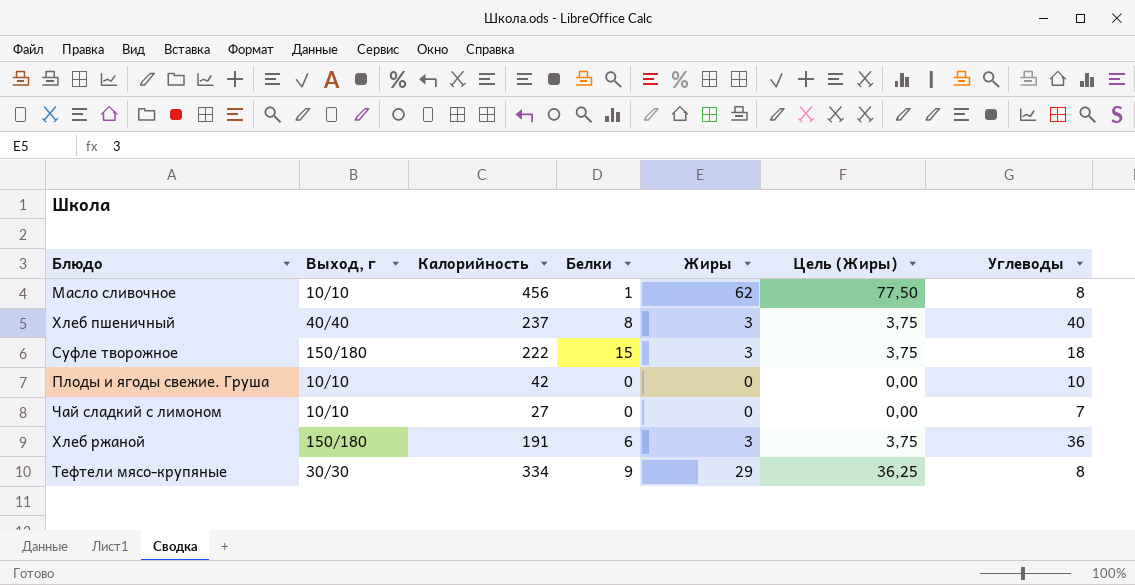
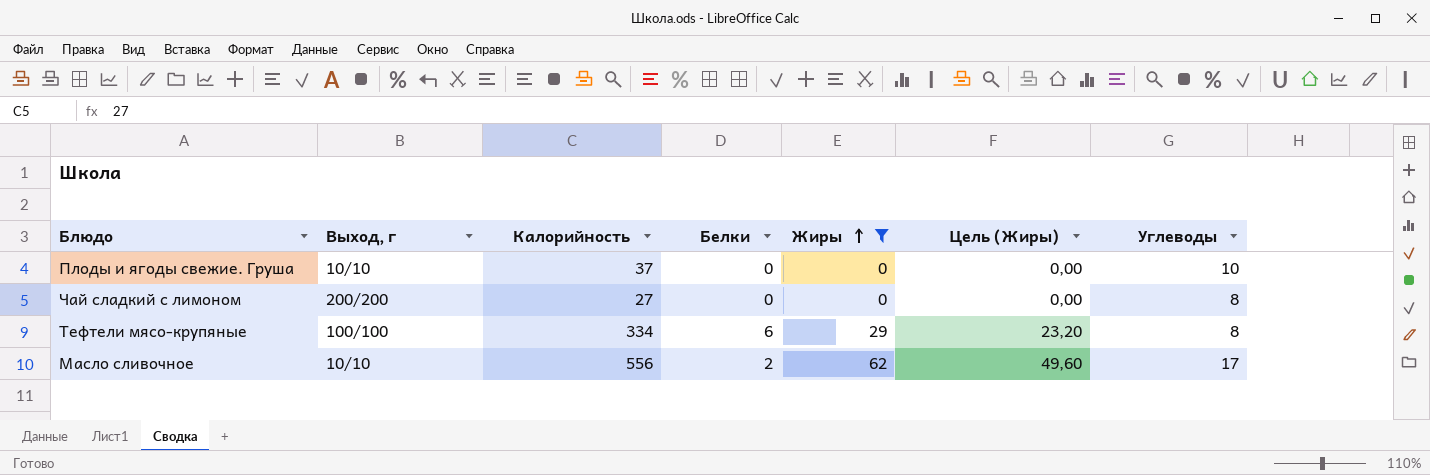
filter: none -> Жиры != 3
row order: none -> Жиры ascending
column Цель (Жиры) | formula: [Жиры] * 1,25 -> [Жиры] * 0,8
Плоды и ягоды свежие. Груша | Калорийность: 42 -> 37
Чай сладкий с лимоном | Выход, г: 10/10 -> 200/200
Чай сладкий с лимоном | Углеводы: 7 -> 8
Тефтели мясо-крупяные | Выход, г: 30/30 -> 100/100
Тефтели мясо-крупяные | Белки: 9 -> 6
Масло сливочное | Калорийность: 456 -> 556
Масло сливочное | Белки: 1 -> 2
Масло сливочное | Углеводы: 8 -> 17

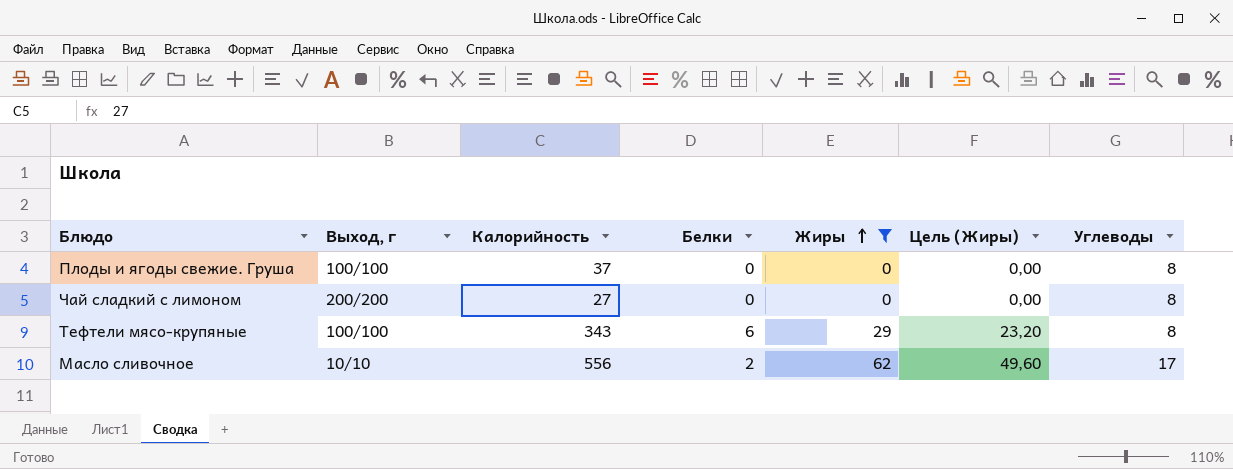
Плоды и ягоды свежие. Груша | Выход, г: 10/10 -> 100/100
Плоды и ягоды свежие. Груша | Углеводы: 10 -> 8
Тефтели мясо-крупяные | Калорийность: 334 -> 343

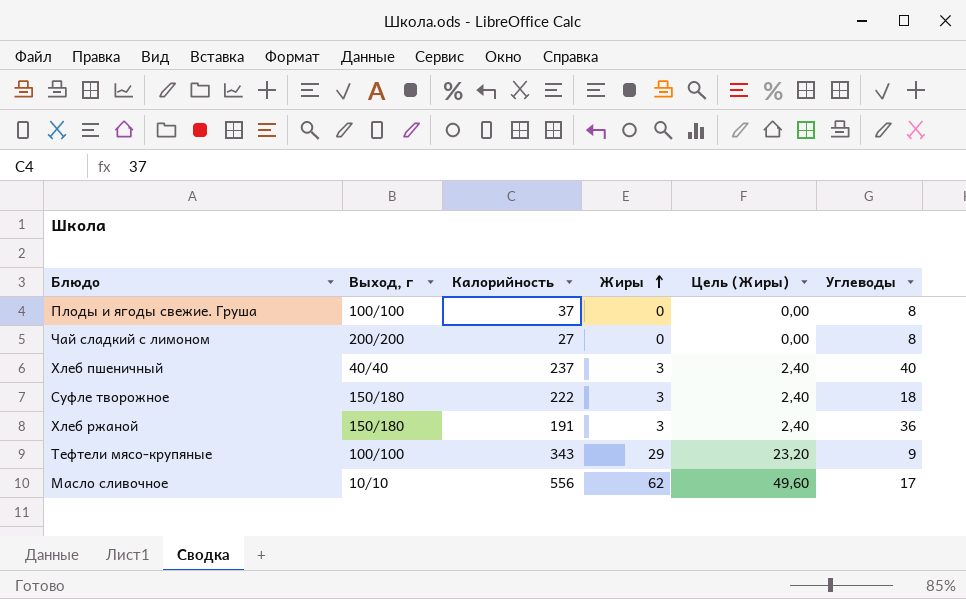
filter: Жиры != 3 -> none
column Белки | position: 4 -> none
Тефтели мясо-крупяные | Углеводы: 8 -> 9

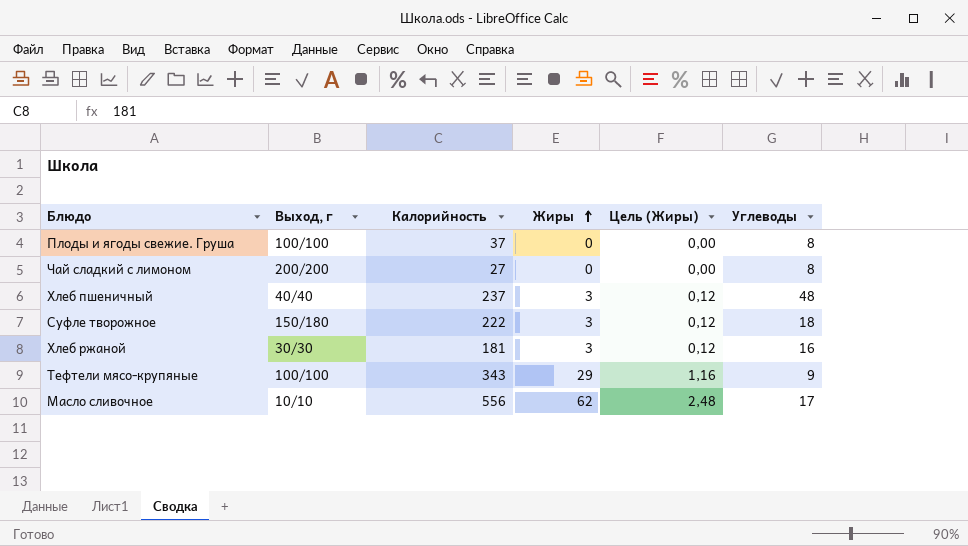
column Цель (Жиры) | formula: [Жиры] * 0,8 -> [Жиры] * 0,04
Хлеб пшеничный | Углеводы: 40 -> 48
Хлеб ржаной | Выход, г: 150/180 -> 30/30
Хлеб ржаной | Калорийность: 191 -> 181
Хлеб ржаной | Углеводы: 36 -> 16

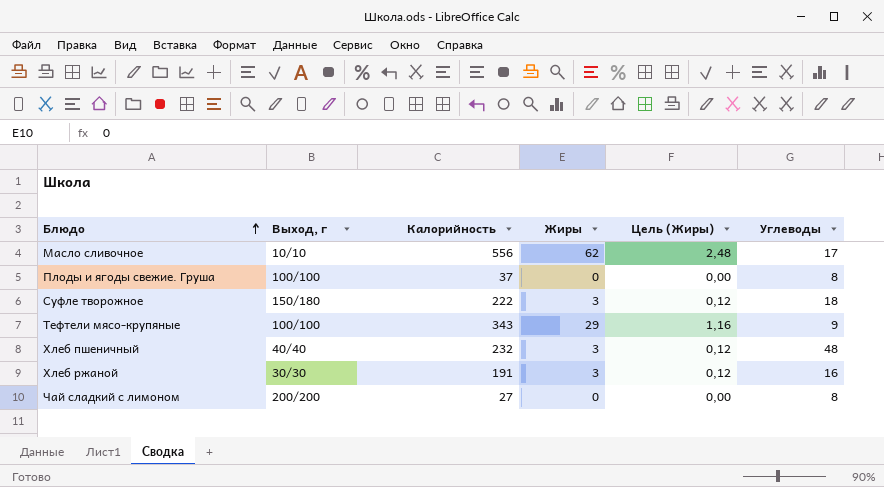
row order: Жиры ascending -> Блюдо ascending
Хлеб пшеничный | Калорийность: 237 -> 232
Хлеб ржаной | Калорийность: 181 -> 191

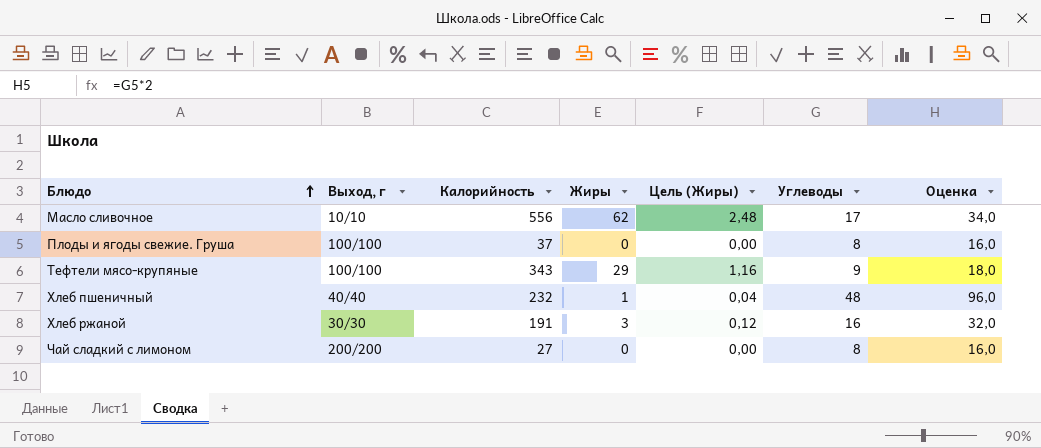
column Оценка | formula: none -> [Углеводы] * 2
row Суфле творожное: 150/180 | 222 | 3 | 0,12 | 18 -> none
Хлеб пшеничный | Жиры: 3 -> 1
Хлеб пшеничный | Цель (Жиры): 0,12 -> 0,04

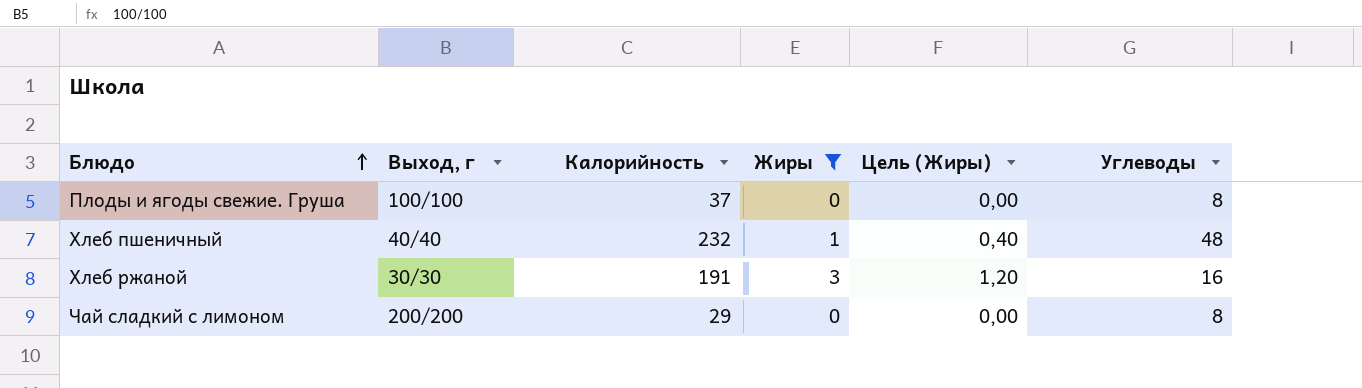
filter: none -> Жиры <= 3
column Оценка | formula: [Углеводы] * 2 -> none
column Цель (Жиры) | formula: [Жиры] * 0,04 -> [Жиры] * 0,4
Чай сладкий с лимоном | Калорийность: 27 -> 29

